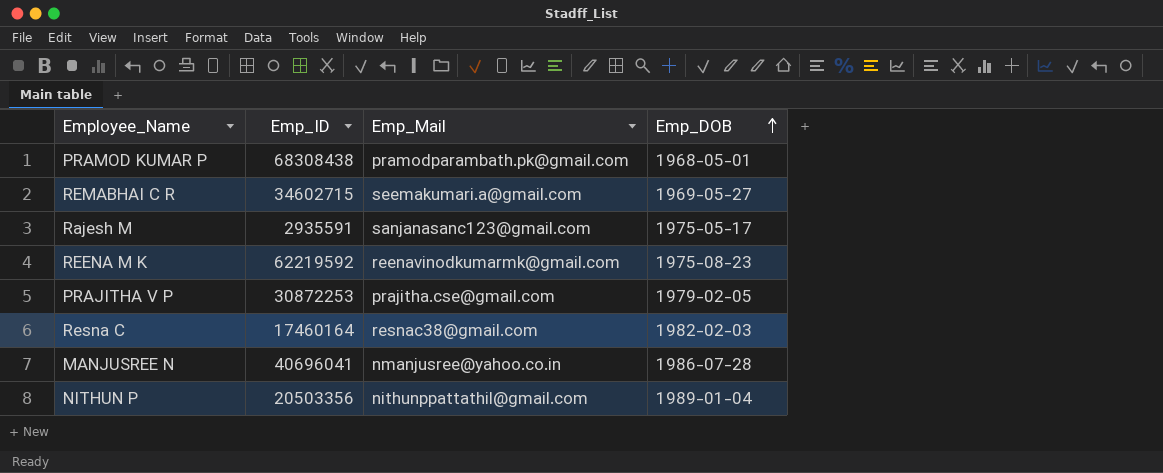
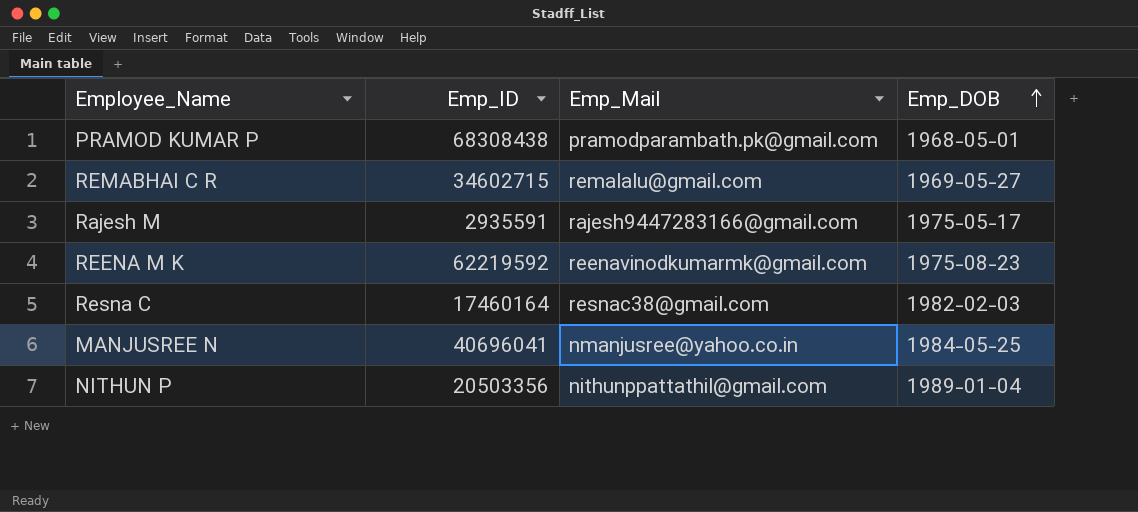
row PRAJITHA V P: 30872253 | prajitha.cse@gmail.com | 1979-02-05 -> none
REMABHAI C R | Emp_Mail: seemakumari.a@gmail.com -> remalalu@gmail.com
Rajesh M | Emp_Mail: sanjanasanc123@gmail.com -> rajesh9447283166@gmail.com
MANJUSREE N | Emp_DOB: 1986-07-28 -> 1984-05-25

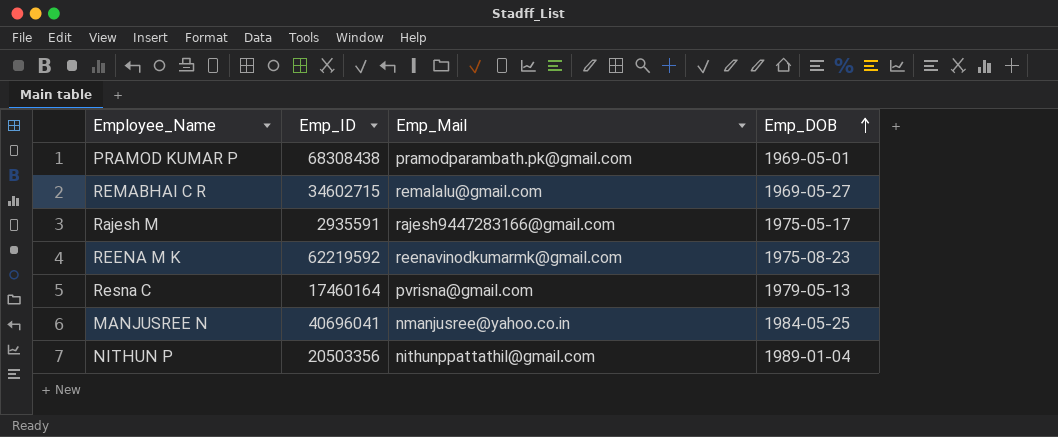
PRAMOD KUMAR P | Emp_DOB: 1968-05-01 -> 1969-05-01
Resna C | Emp_Mail: resnac38@gmail.com -> pvrisna@gmail.com
Resna C | Emp_DOB: 1982-02-03 -> 1979-05-13

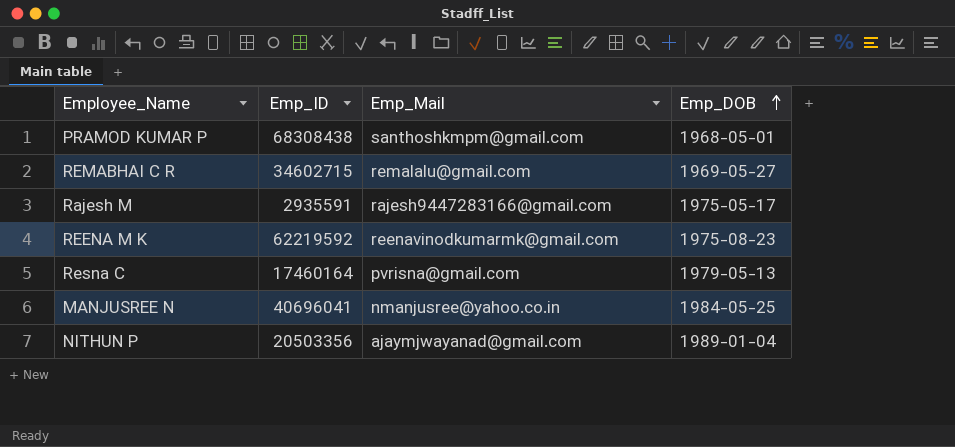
PRAMOD KUMAR P | Emp_Mail: pramodparambath.pk@gmail.com -> santhoshkmpm@gmail.com
PRAMOD KUMAR P | Emp_DOB: 1969-05-01 -> 1968-05-01
NITHUN P | Emp_Mail: nithunppattathil@gmail.com -> ajaymjwayanad@gmail.com

